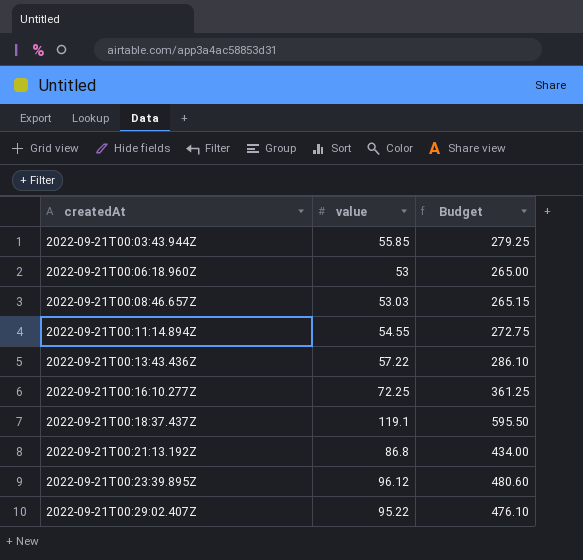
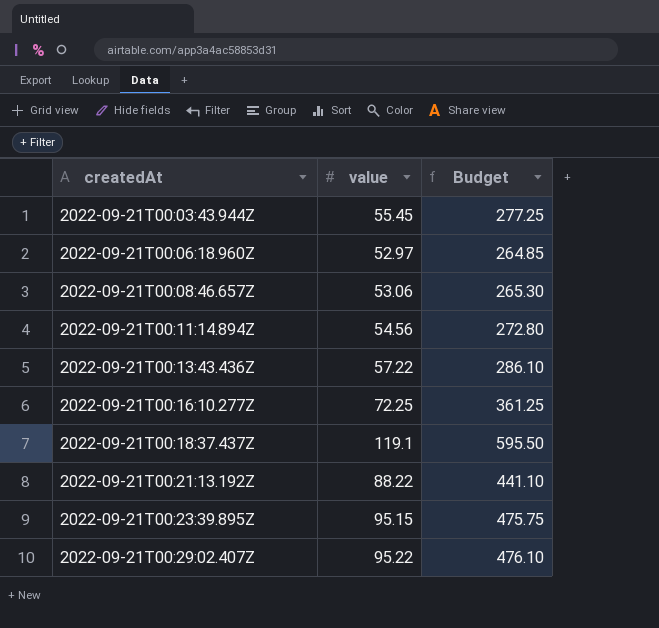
2022-09-21T00:03:43.944Z | value: 55.85 -> 55.45
2022-09-21T00:03:43.944Z | Budget: 279.25 -> 277.25
2022-09-21T00:06:18.960Z | value: 53 -> 52.97
2022-09-21T00:06:18.960Z | Budget: 265.00 -> 264.85
2022-09-21T00:08:46.657Z | value: 53.03 -> 53.06
2022-09-21T00:08:46.657Z | Budget: 265.15 -> 265.30
2022-09-21T00:11:14.894Z | value: 54.55 -> 54.56
2022-09-21T00:11:14.894Z | Budget: 272.75 -> 272.80
2022-09-21T00:21:13.192Z | value: 86.8 -> 88.22
2022-09-21T00:21:13.192Z | Budget: 434.00 -> 441.10
2022-09-21T00:23:39.895Z | value: 96.12 -> 95.15
2022-09-21T00:23:39.895Z | Budget: 480.60 -> 475.75

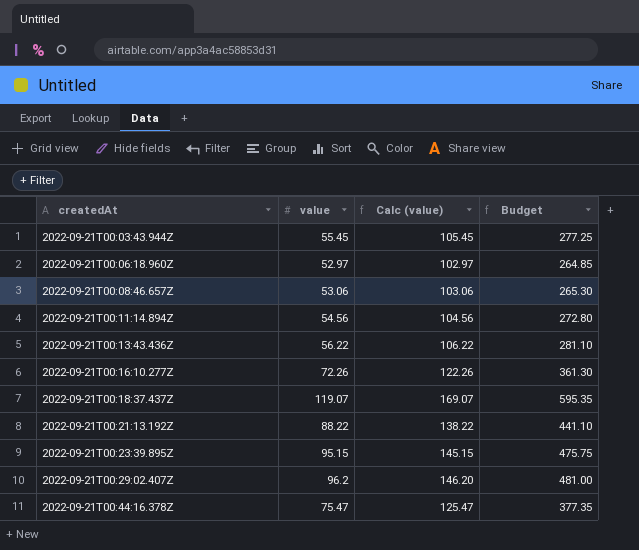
column Calc (value) | formula: none -> [value] + 50
2022-09-21T00:13:43.436Z | value: 57.22 -> 56.22
2022-09-21T00:13:43.436Z | Budget: 286.10 -> 281.10
2022-09-21T00:16:10.277Z | value: 72.25 -> 72.26
2022-09-21T00:16:10.277Z | Budget: 361.25 -> 361.30
2022-09-21T00:18:37.437Z | value: 119.1 -> 119.07
2022-09-21T00:18:37.437Z | Budget: 595.50 -> 595.35
2022-09-21T00:29:02.407Z | value: 95.22 -> 96.2
2022-09-21T00:29:02.407Z | Budget: 476.10 -> 481.00
row 2022-09-21T00:44:16.378Z: none -> 75.47 | 125.47 | 377.35

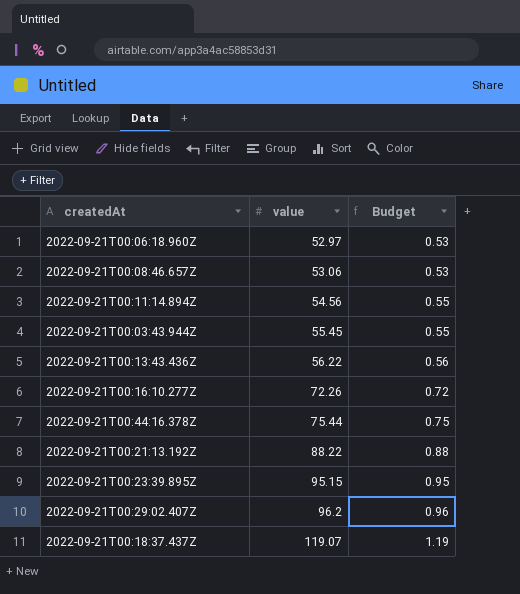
row order: createdAt ascending -> value ascending
column Calc (value) | formula: [value] + 50 -> none
column Budget | formula: [value] * 5 -> [value] * 0.01
2022-09-21T00:44:16.378Z | value: 75.47 -> 75.44

